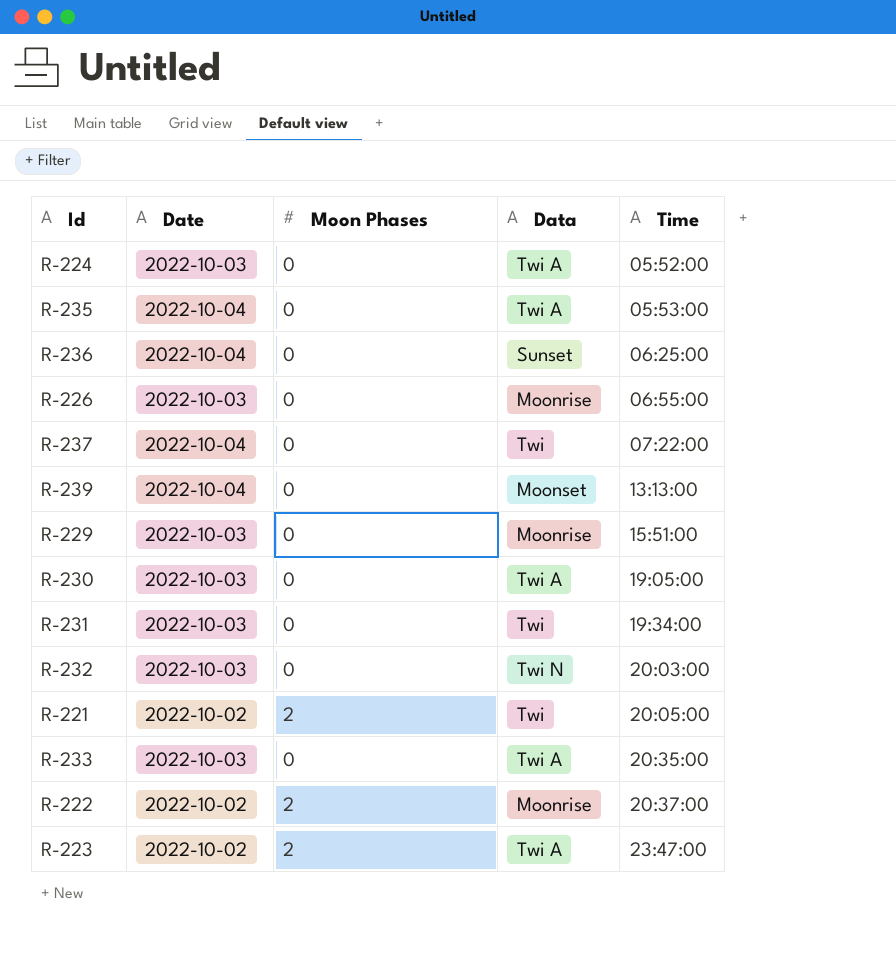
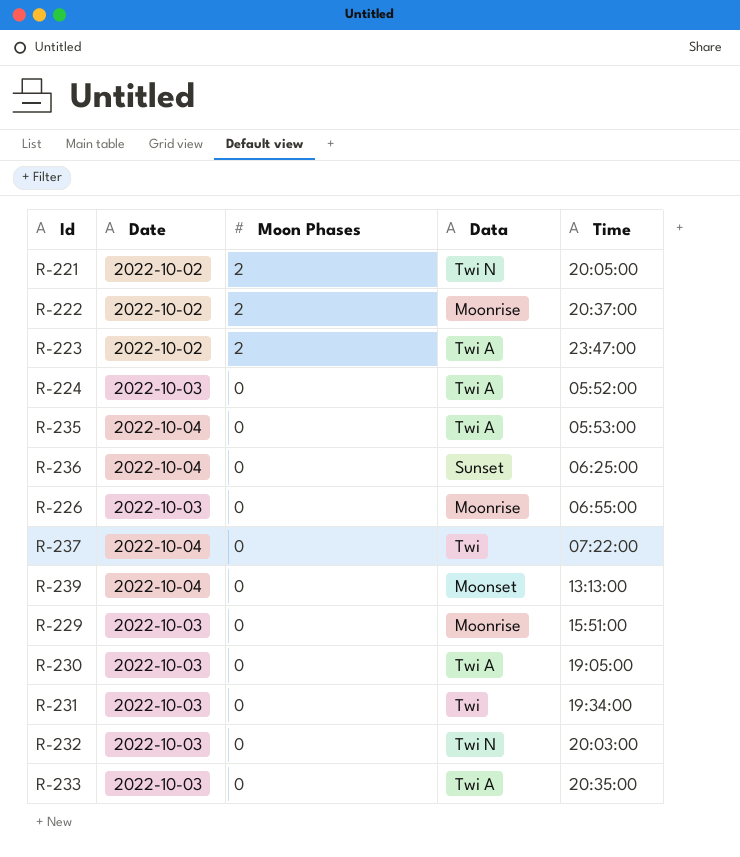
row order: Time ascending -> Moon Phases descending
R-221 | Data: Twi -> Twi N

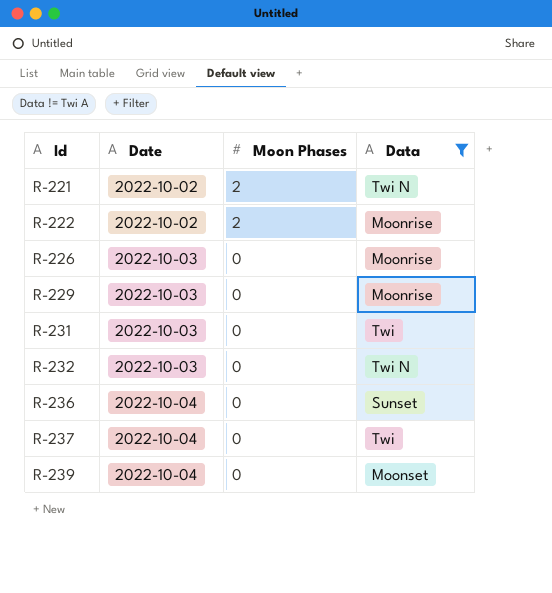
filter: none -> Data != Twi A
row order: Moon Phases descending -> Id ascending
column Time | position: 5 -> none

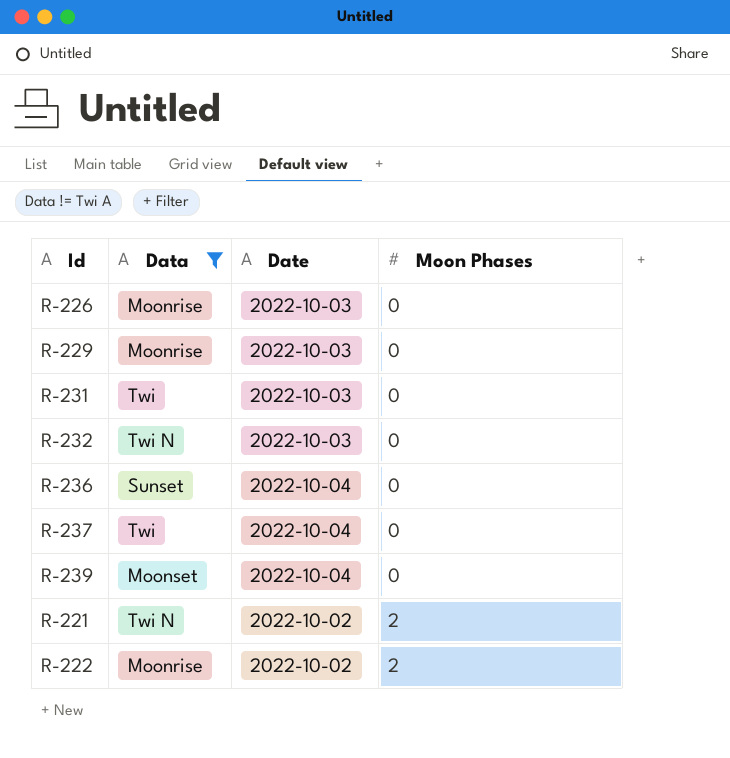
row order: Id ascending -> Moon Phases ascending
column Data | position: 4 -> 2

